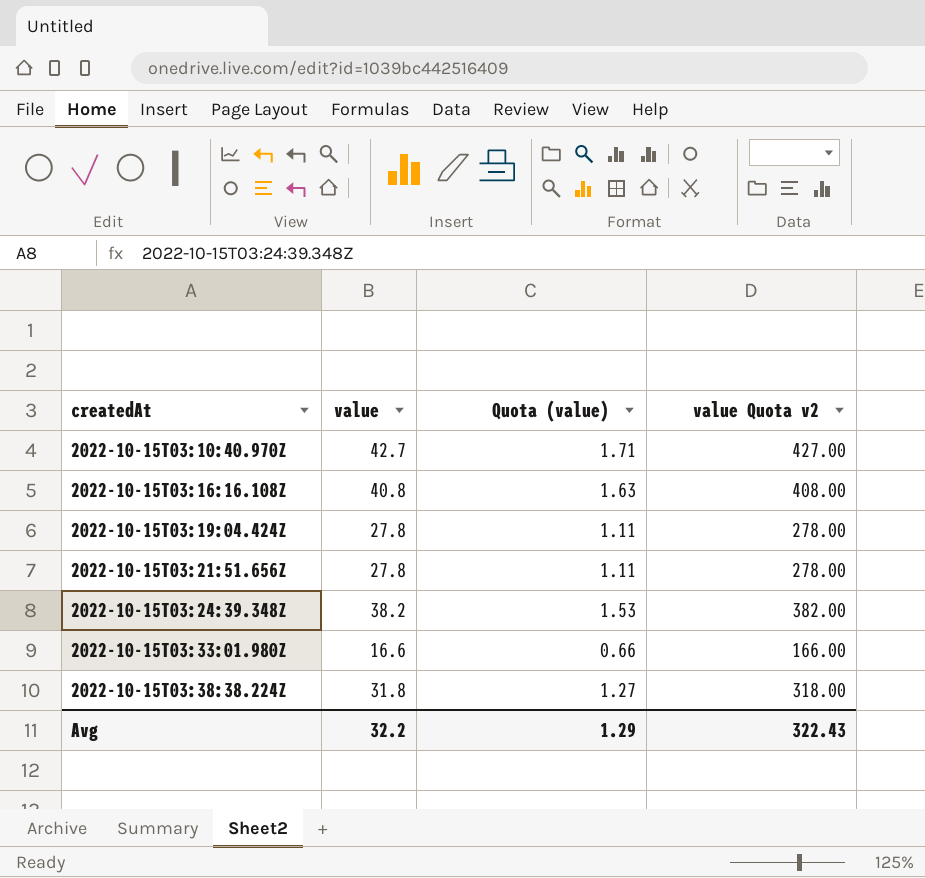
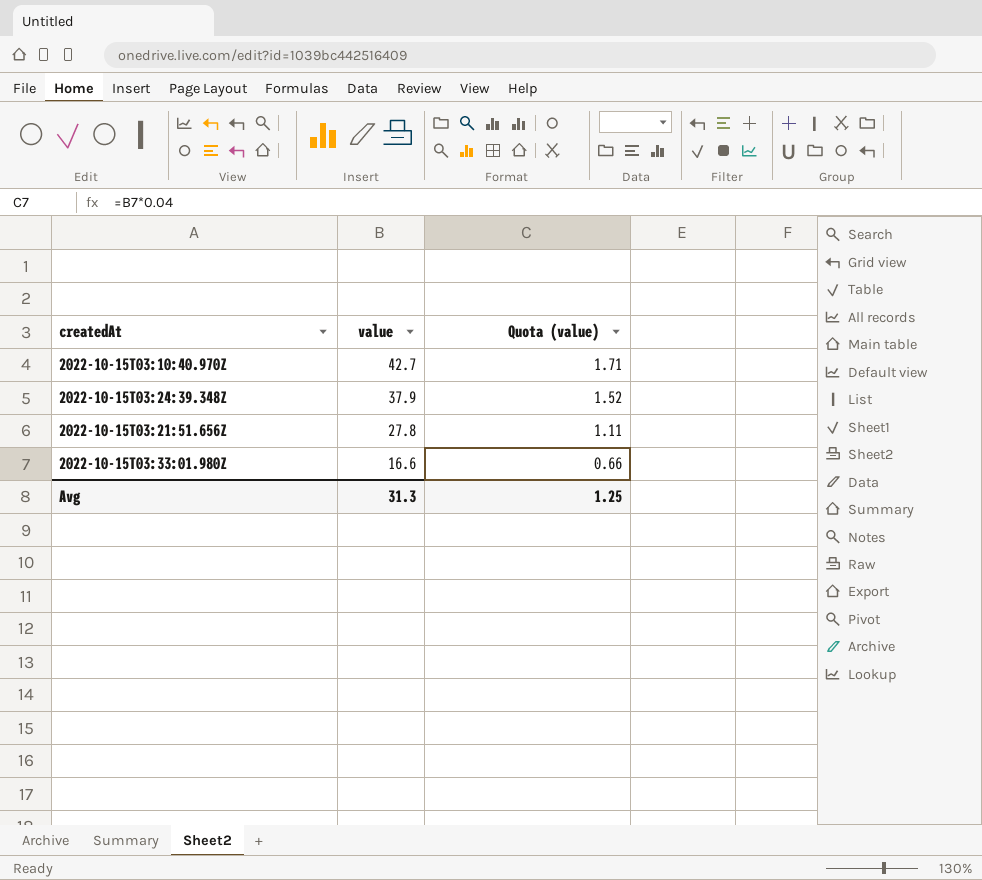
row order: createdAt ascending -> value descending
column value Quota v2 | formula: [value] * 10 -> none
row 2022-10-15T03:16:16.108Z: 40.8 | 1.63 | 408.00 -> none
row 2022-10-15T03:19:04.424Z: 27.8 | 1.11 | 278.00 -> none
row 2022-10-15T03:38:38.224Z: 31.8 | 1.27 | 318.00 -> none
2022-10-15T03:24:39.348Z | value: 38.2 -> 37.9
2022-10-15T03:24:39.348Z | Quota (value): 1.53 -> 1.52
Avg | value: 32.2 -> 31.3
Avg | Quota (value): 1.29 -> 1.25

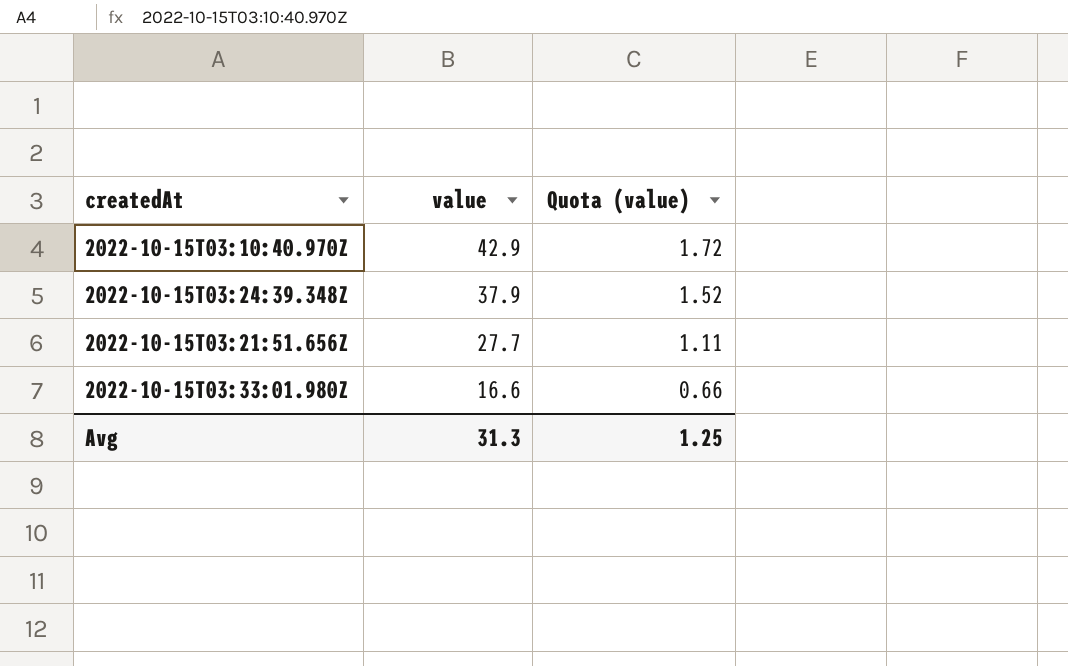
2022-10-15T03:10:40.970Z | value: 42.7 -> 42.9
2022-10-15T03:10:40.970Z | Quota (value): 1.71 -> 1.72
2022-10-15T03:21:51.656Z | value: 27.8 -> 27.7

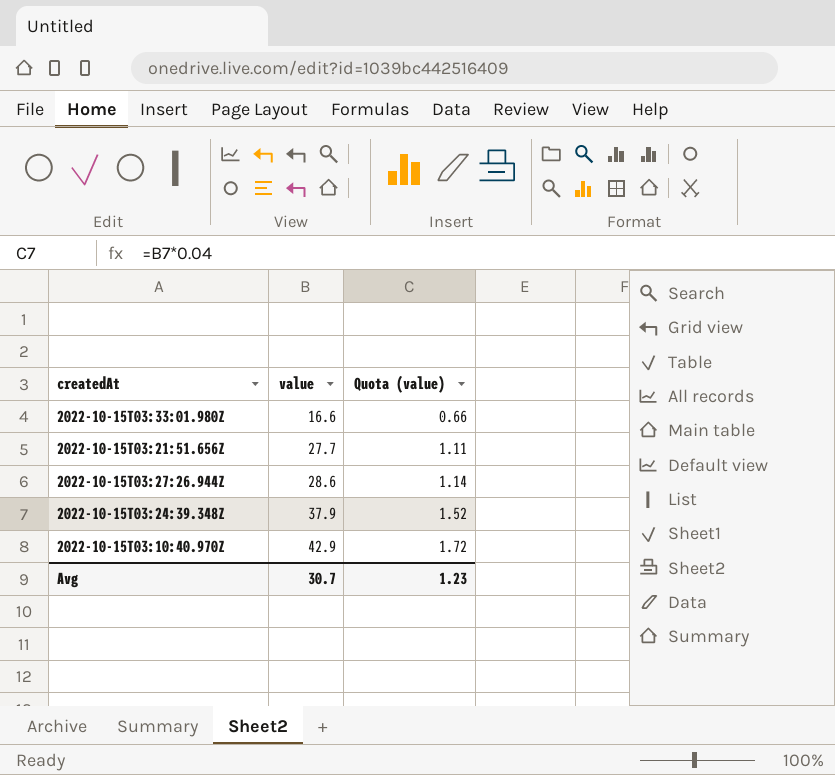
row order: value descending -> value ascending
row 2022-10-15T03:27:26.944Z: none -> 28.6 | 1.14
Avg | value: 31.3 -> 30.7
Avg | Quota (value): 1.25 -> 1.23

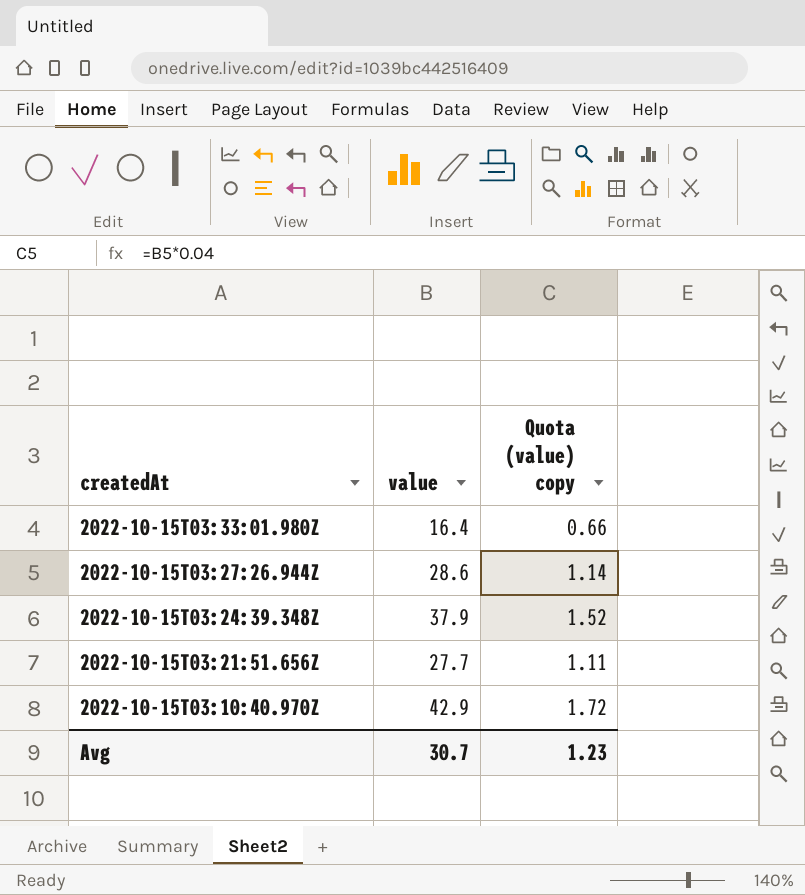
row order: value ascending -> createdAt descending
column name: Quota (value) -> Quota (value) copy
2022-10-15T03:33:01.980Z | value: 16.6 -> 16.4

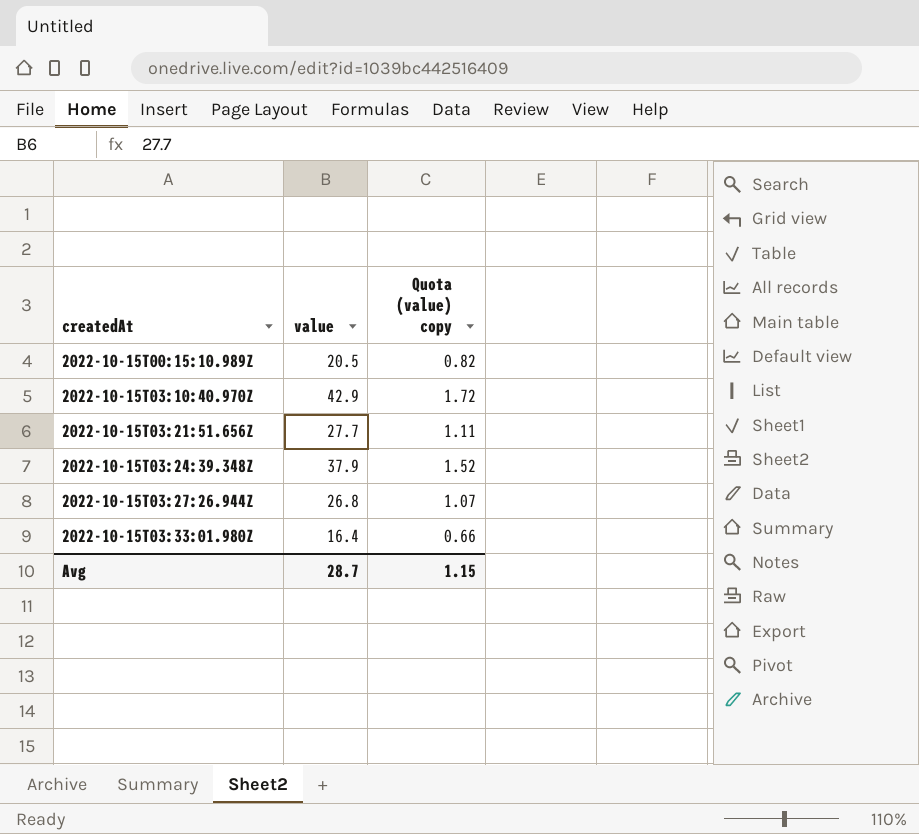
row order: createdAt descending -> createdAt ascending
row 2022-10-15T00:15:10.989Z: none -> 20.5 | 0.82
2022-10-15T03:27:26.944Z | value: 28.6 -> 26.8
2022-10-15T03:27:26.944Z | Quota (value) copy: 1.14 -> 1.07
Avg | value: 30.7 -> 28.7
Avg | Quota (value) copy: 1.23 -> 1.15

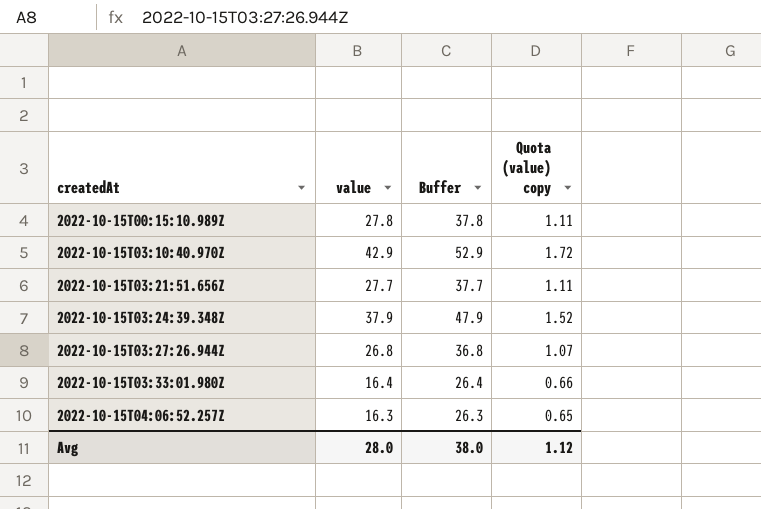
column Buffer | formula: none -> [value] + 10
2022-10-15T00:15:10.989Z | value: 20.5 -> 27.8
2022-10-15T00:15:10.989Z | Quota (value) copy: 0.82 -> 1.11
row 2022-10-15T04:06:52.257Z: none -> 16.3 | 26.3 | 0.65
Avg | value: 28.7 -> 28.0
Avg | Quota (value) copy: 1.15 -> 1.12

